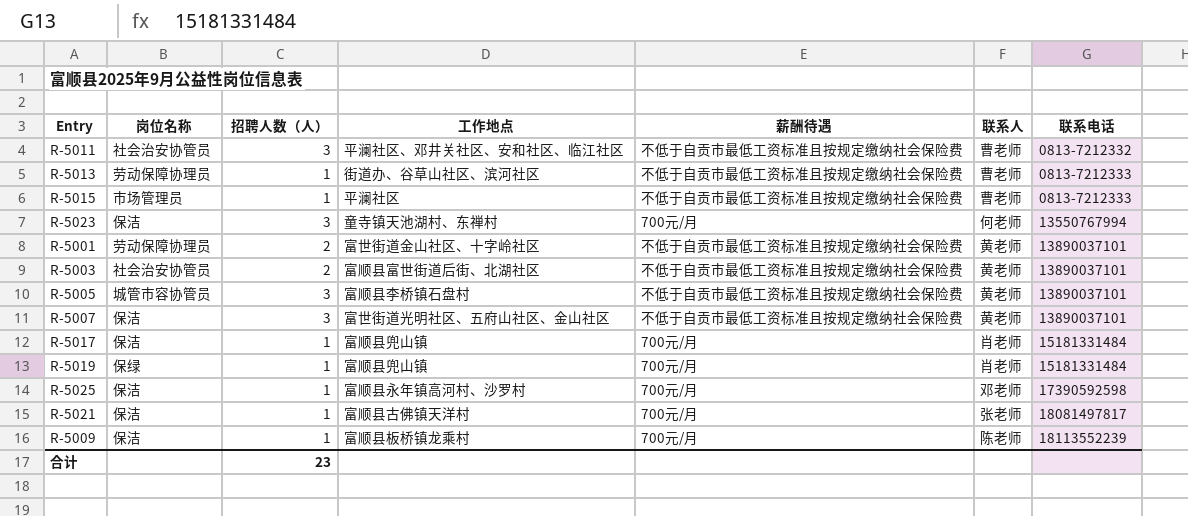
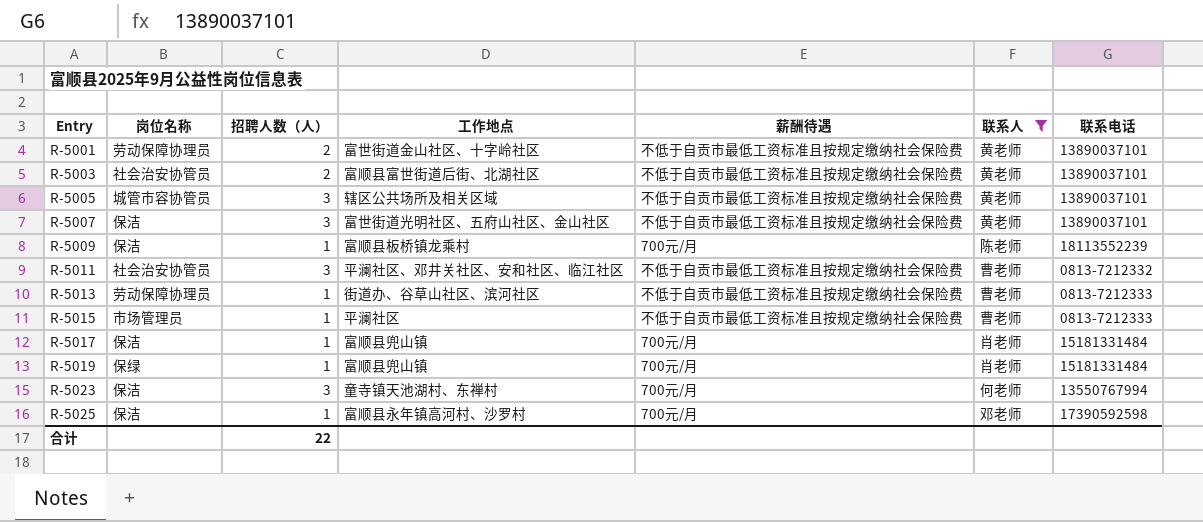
filter: none -> 联系人 != 张老师
row order: 联系电话 ascending -> Entry ascending
R-5005 | 工作地点: 富顺县李桥镇石盘村 -> 辖区公共场所及相关区域
合计 | 招聘人数（人）: 23 -> 22

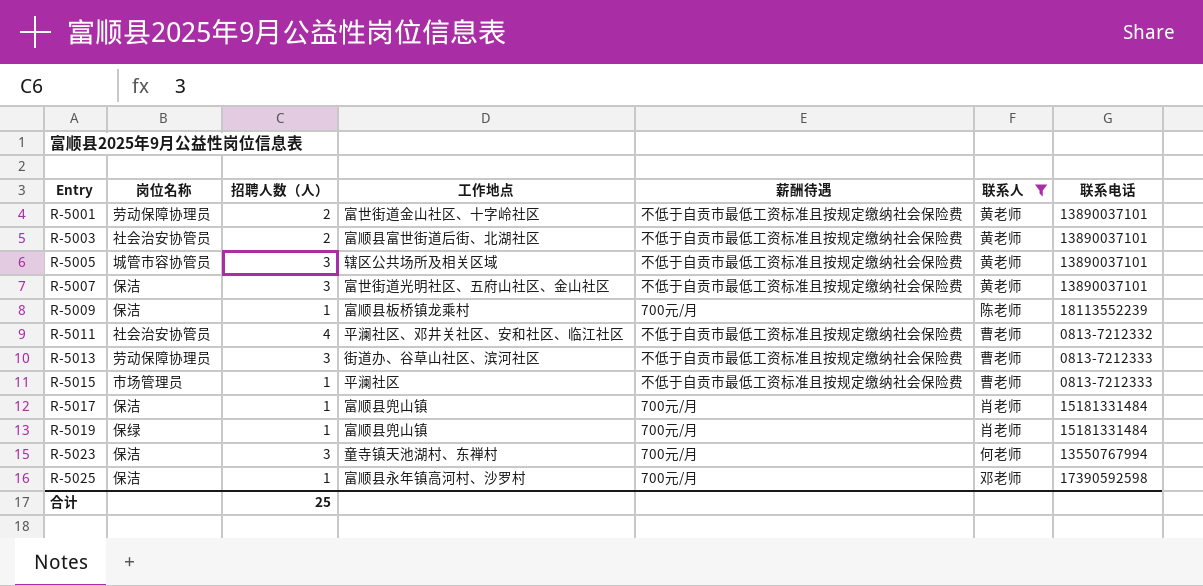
R-5011 | 招聘人数（人）: 3 -> 4
R-5013 | 招聘人数（人）: 1 -> 3
合计 | 招聘人数（人）: 22 -> 25

